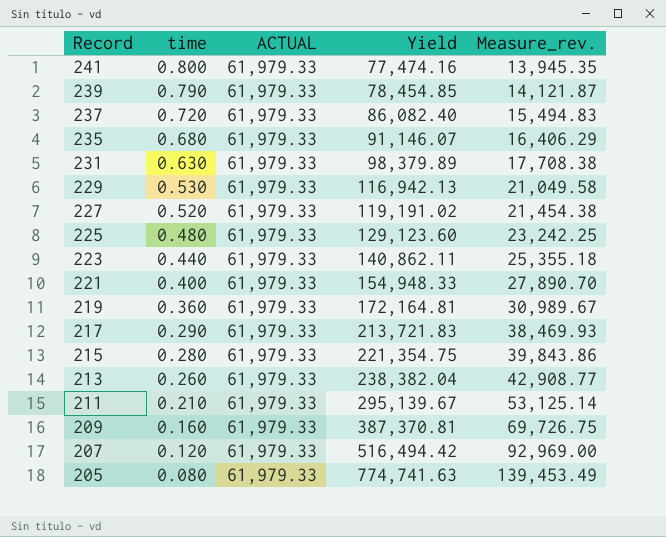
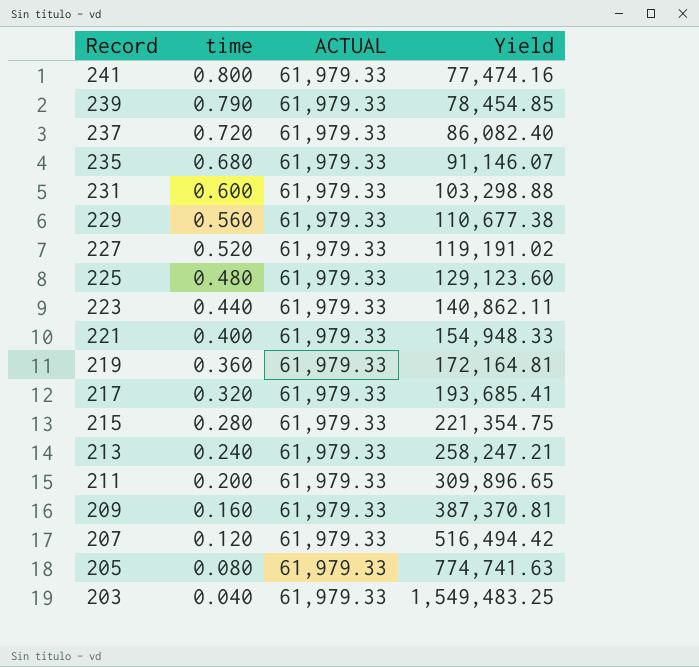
column Measure_rev. | formula: [Yield] * 0.18 -> none
231 | time: 0.630 -> 0.600
231 | Yield: 98,379.89 -> 103,298.88
229 | time: 0.530 -> 0.560
229 | Yield: 116,942.13 -> 110,677.38
217 | time: 0.290 -> 0.320
217 | Yield: 213,721.83 -> 193,685.41
213 | time: 0.260 -> 0.240
213 | Yield: 238,382.04 -> 258,247.21
211 | time: 0.210 -> 0.200
211 | Yield: 295,139.67 -> 309,896.65
row 203: none -> 0.040 | 61,979.33 | 1,549,483.25

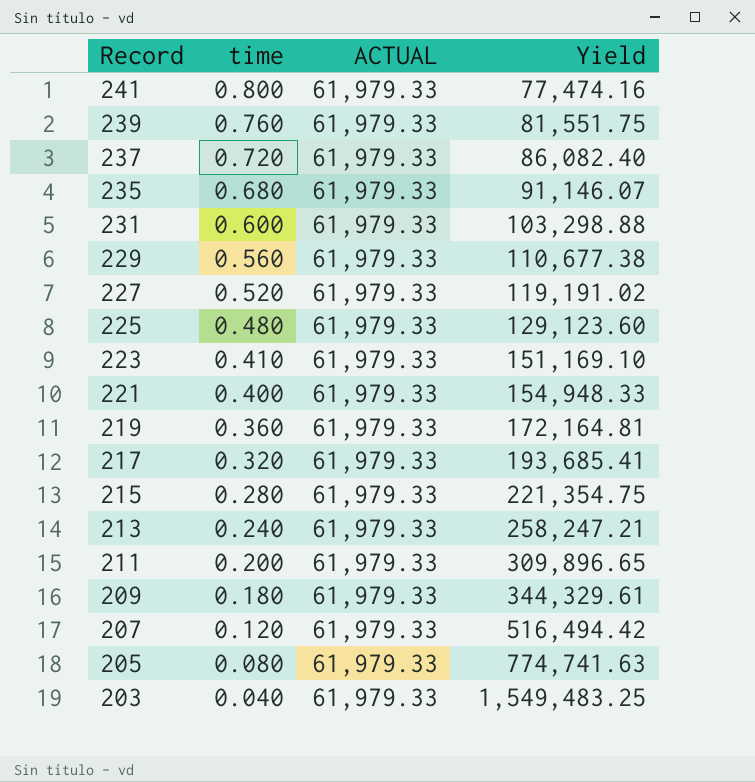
239 | time: 0.790 -> 0.760
239 | Yield: 78,454.85 -> 81,551.75
223 | time: 0.440 -> 0.410
223 | Yield: 140,862.11 -> 151,169.10
209 | time: 0.160 -> 0.180
209 | Yield: 387,370.81 -> 344,329.61

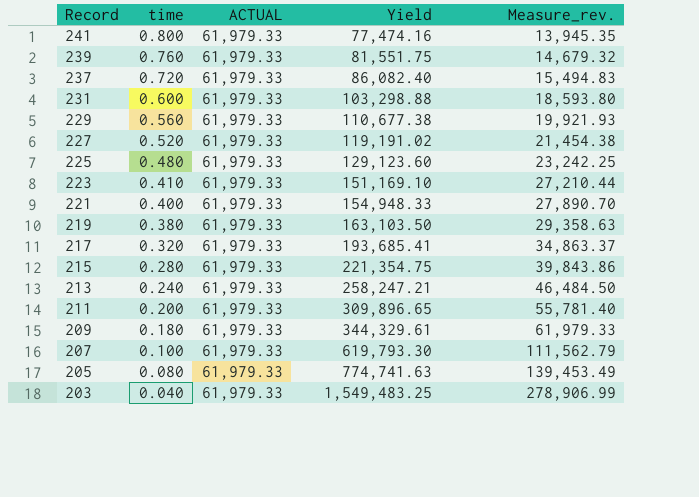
column Measure_rev. | formula: none -> [Yield] * 0.18
row 235: 0.680 | 61,979.33 | 91,146.07 -> none
219 | time: 0.360 -> 0.380
219 | Yield: 172,164.81 -> 163,103.50
207 | time: 0.120 -> 0.100
207 | Yield: 516,494.42 -> 619,793.30

